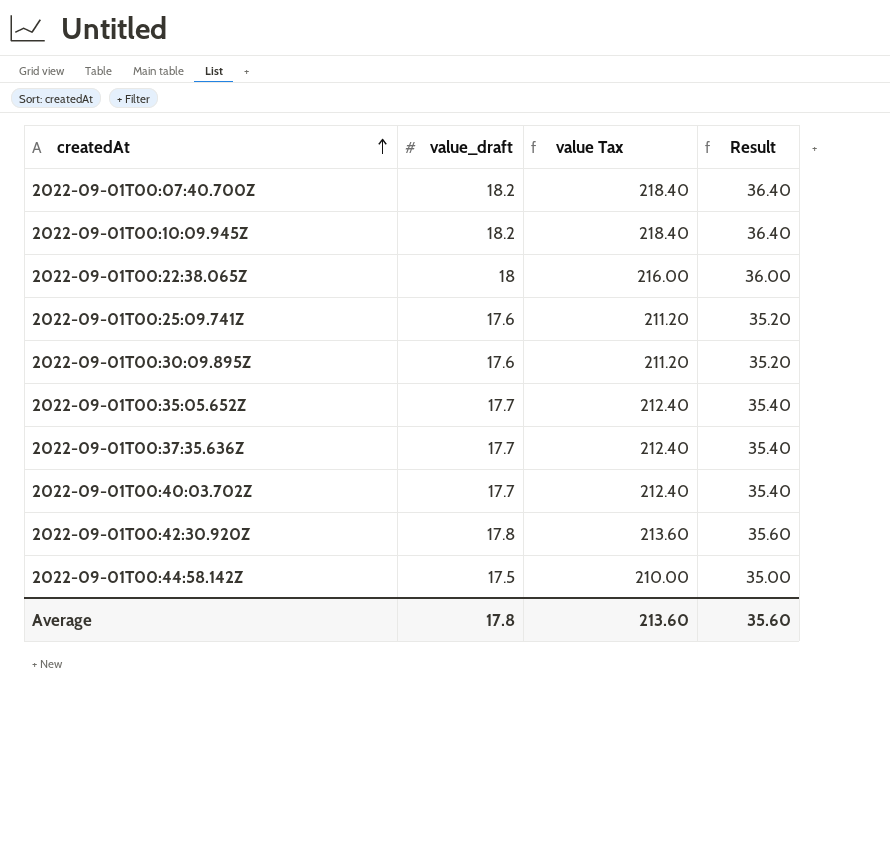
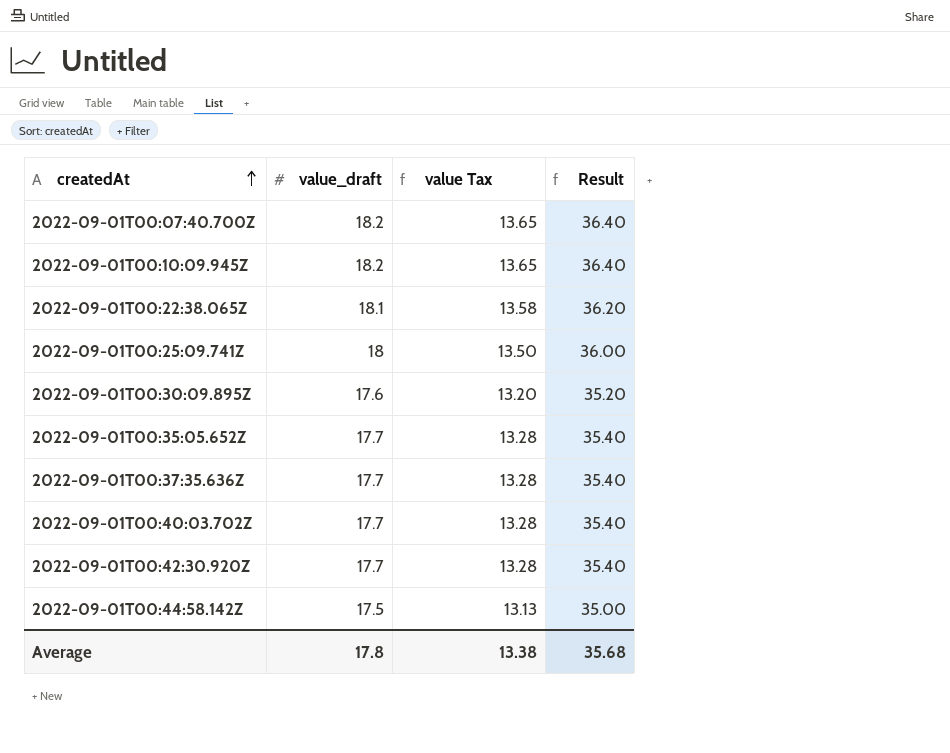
column value Tax | formula: [value_draft] * 12 -> [value_draft] * 0.75
2022-09-01T00:22:38.065Z | value_draft: 18 -> 18.1
2022-09-01T00:22:38.065Z | Result: 36.00 -> 36.20
2022-09-01T00:25:09.741Z | value_draft: 17.6 -> 18
2022-09-01T00:25:09.741Z | Result: 35.20 -> 36.00
2022-09-01T00:42:30.920Z | value_draft: 17.8 -> 17.7
2022-09-01T00:42:30.920Z | Result: 35.60 -> 35.40
Average | value Tax: 213.60 -> 13.38
Average | Result: 35.60 -> 35.68

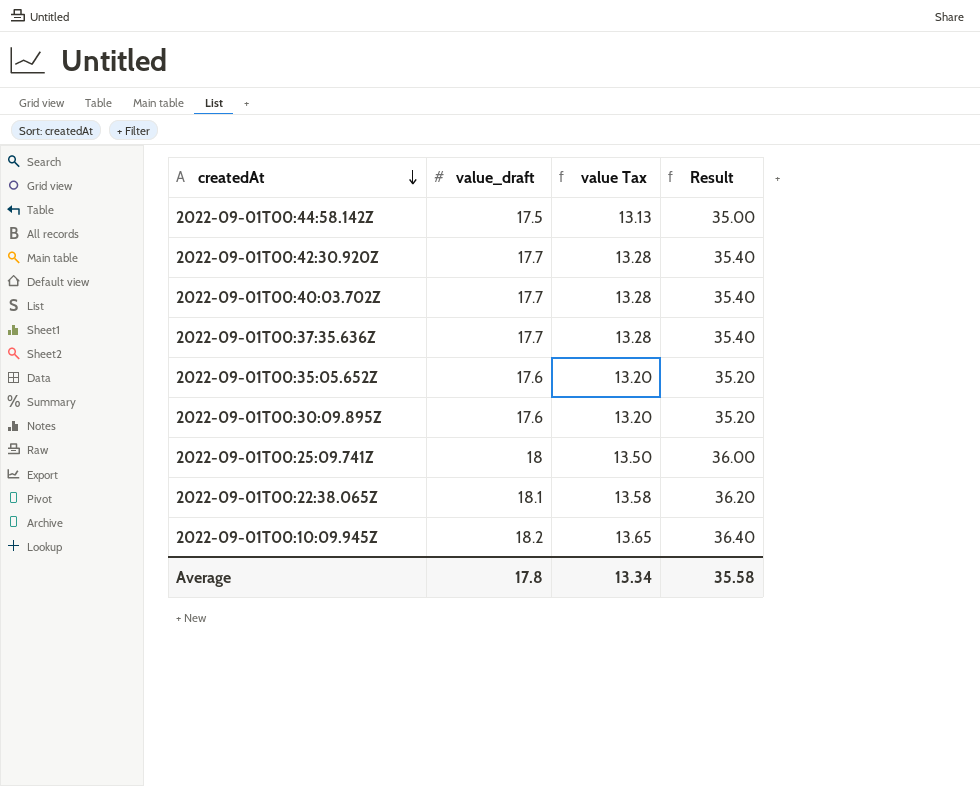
row order: createdAt ascending -> createdAt descending
row 2022-09-01T00:07:40.700Z: 18.2 | 13.65 | 36.40 -> none
2022-09-01T00:35:05.652Z | value_draft: 17.7 -> 17.6
2022-09-01T00:35:05.652Z | value Tax: 13.28 -> 13.20
2022-09-01T00:35:05.652Z | Result: 35.40 -> 35.20
Average | value Tax: 13.38 -> 13.34
Average | Result: 35.68 -> 35.58

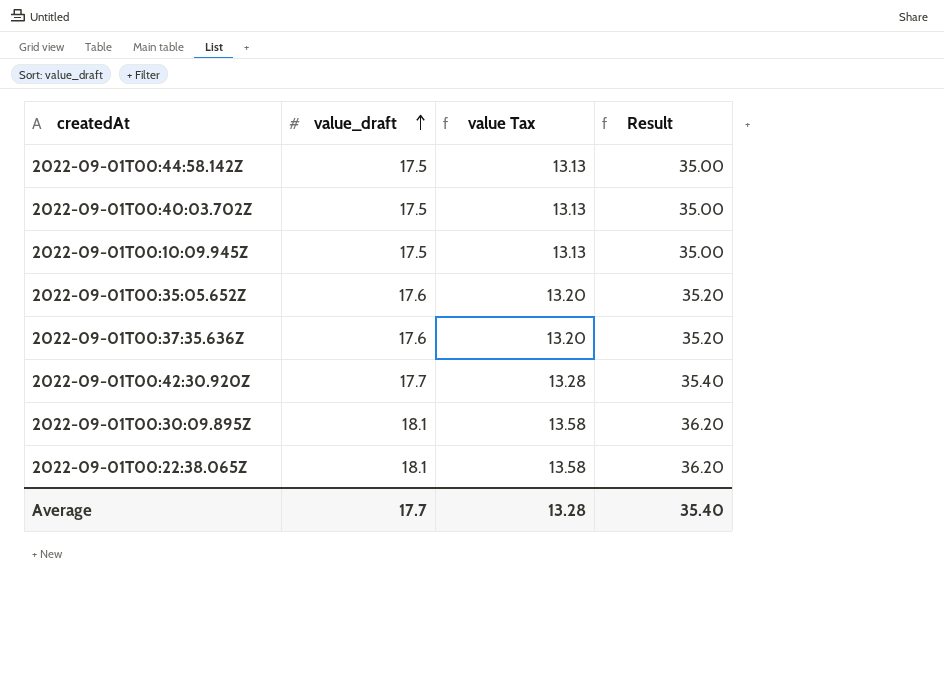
row order: createdAt descending -> value_draft ascending
row 2022-09-01T00:25:09.741Z: 18 | 13.50 | 36.00 -> none
2022-09-01T00:40:03.702Z | value_draft: 17.7 -> 17.5
2022-09-01T00:40:03.702Z | value Tax: 13.28 -> 13.13
2022-09-01T00:40:03.702Z | Result: 35.40 -> 35.00
2022-09-01T00:10:09.945Z | value_draft: 18.2 -> 17.5
2022-09-01T00:10:09.945Z | value Tax: 13.65 -> 13.13
2022-09-01T00:10:09.945Z | Result: 36.40 -> 35.00
2022-09-01T00:37:35.636Z | value_draft: 17.7 -> 17.6
2022-09-01T00:37:35.636Z | value Tax: 13.28 -> 13.20
2022-09-01T00:37:35.636Z | Result: 35.40 -> 35.20
2022-09-01T00:30:09.895Z | value_draft: 17.6 -> 18.1
2022-09-01T00:30:09.895Z | value Tax: 13.20 -> 13.58
2022-09-01T00:30:09.895Z | Result: 35.20 -> 36.20
Average | value_draft: 17.8 -> 17.7
Average | value Tax: 13.34 -> 13.28
Average | Result: 35.58 -> 35.40

